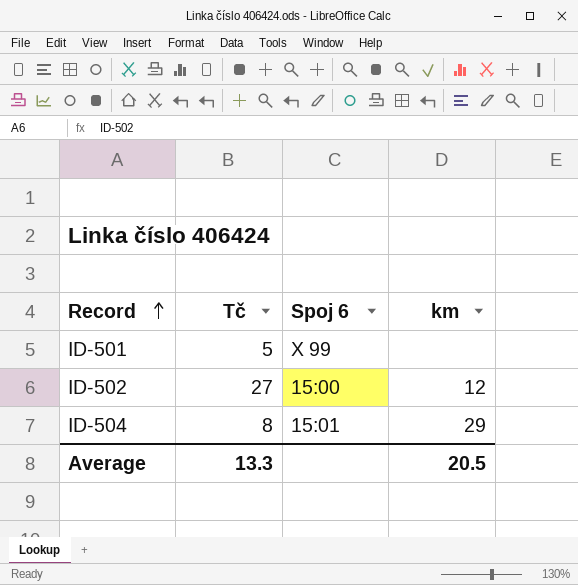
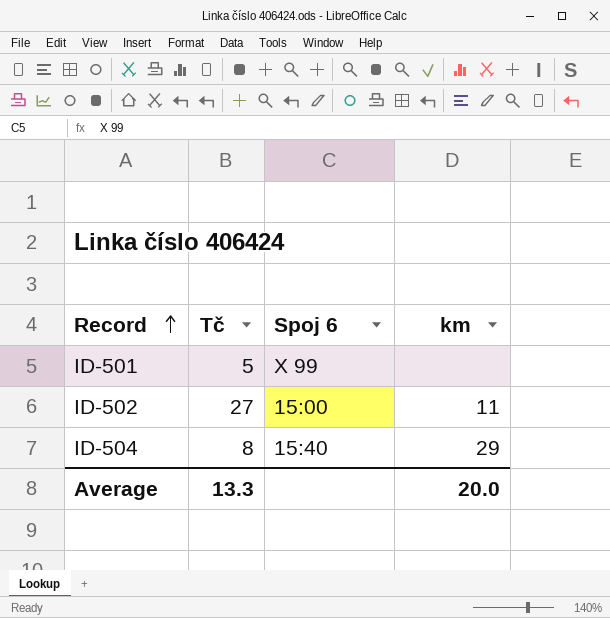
ID-502 | km: 12 -> 11
ID-504 | Spoj 6: 15:01 -> 15:40
Average | km: 20.5 -> 20.0

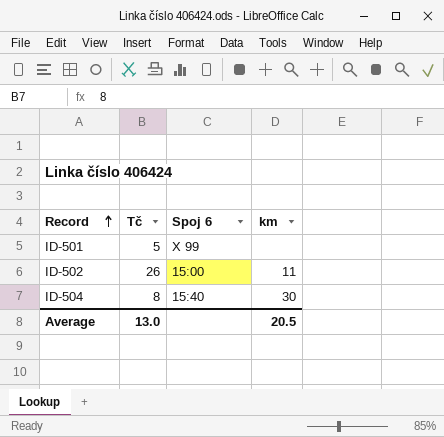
ID-502 | Tč: 27 -> 26
ID-504 | km: 29 -> 30
Average | Tč: 13.3 -> 13.0
Average | km: 20.0 -> 20.5

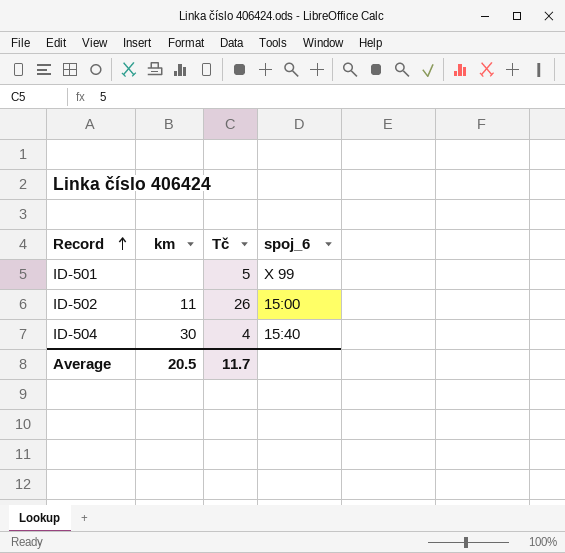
column km | position: 4 -> 2
column name: Spoj 6 -> spoj_6
ID-504 | Tč: 8 -> 4
Average | Tč: 13.0 -> 11.7

